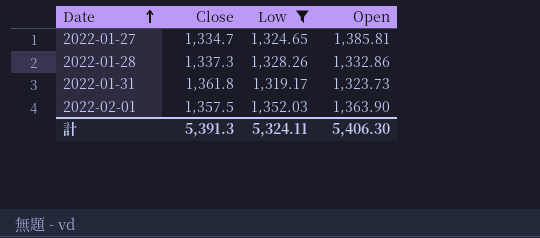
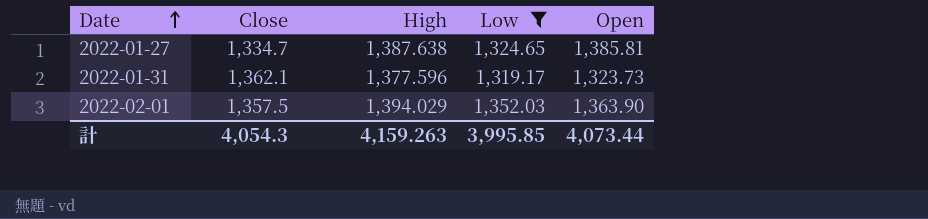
column High | position: none -> 3
row 2022-01-28: 1,337.3 | 1,328.26 | 1,332.86 -> none
2022-01-31 | Close: 1,361.8 -> 1,362.1
計 | Close: 5,391.3 -> 4,054.3
計 | Low: 5,324.11 -> 3,995.85
計 | Open: 5,406.30 -> 4,073.44

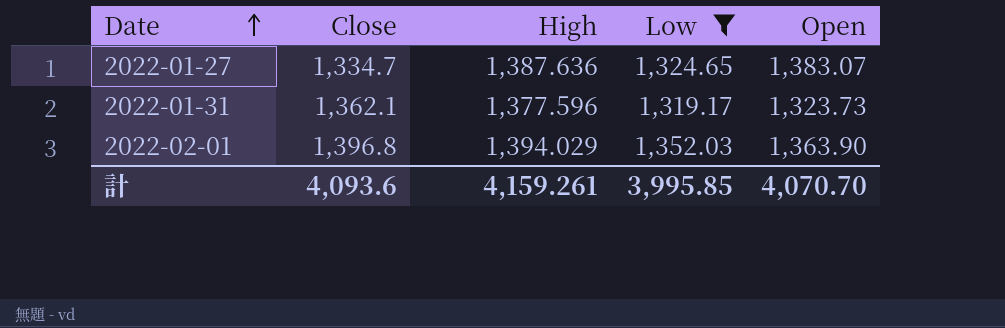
2022-01-27 | High: 1,387.638 -> 1,387.636
2022-01-27 | Open: 1,385.81 -> 1,383.07
2022-02-01 | Close: 1,357.5 -> 1,396.8
計 | Close: 4,054.3 -> 4,093.6
計 | High: 4,159.263 -> 4,159.261
計 | Open: 4,073.44 -> 4,070.70

